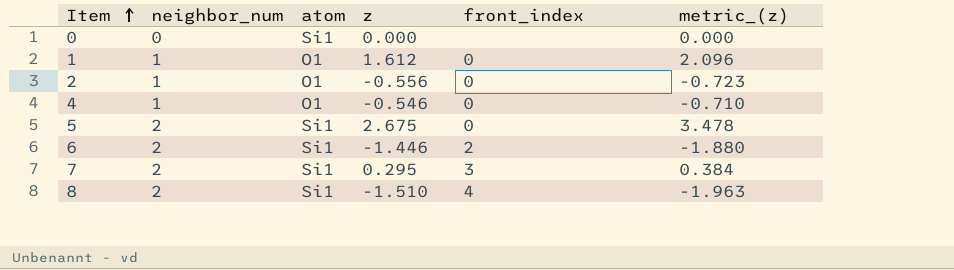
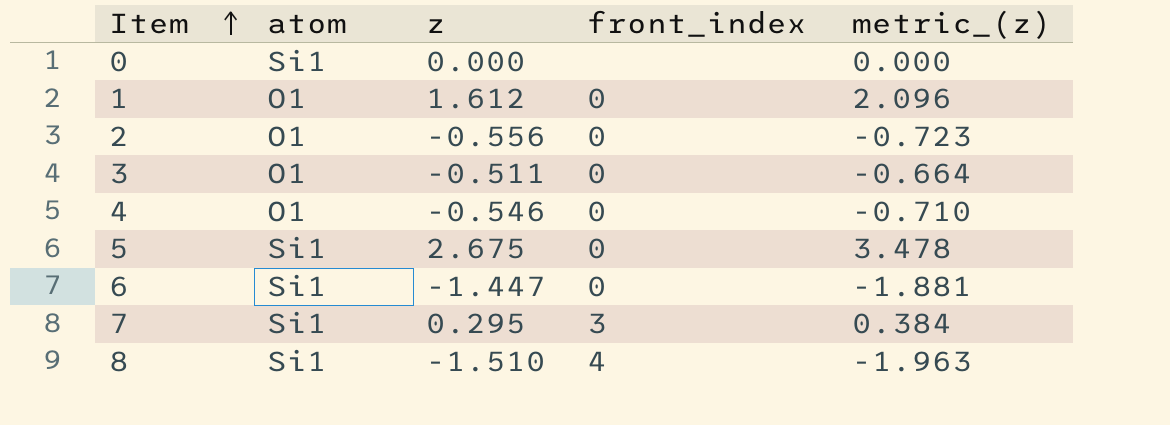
column neighbor_num | position: 2 -> none
row 3: none -> O1 | -0.511 | 0 | -0.664
6 | z: -1.446 -> -1.447
6 | front_index: 2 -> 0
6 | metric_(z): -1.880 -> -1.881

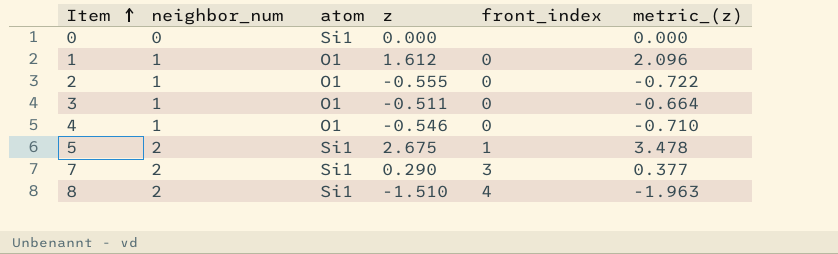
column neighbor_num | position: none -> 2
row 6: Si1 | -1.447 | 0 | -1.881 -> none
2 | z: -0.556 -> -0.555
2 | metric_(z): -0.723 -> -0.722
5 | front_index: 0 -> 1
7 | z: 0.295 -> 0.290
7 | metric_(z): 0.384 -> 0.377

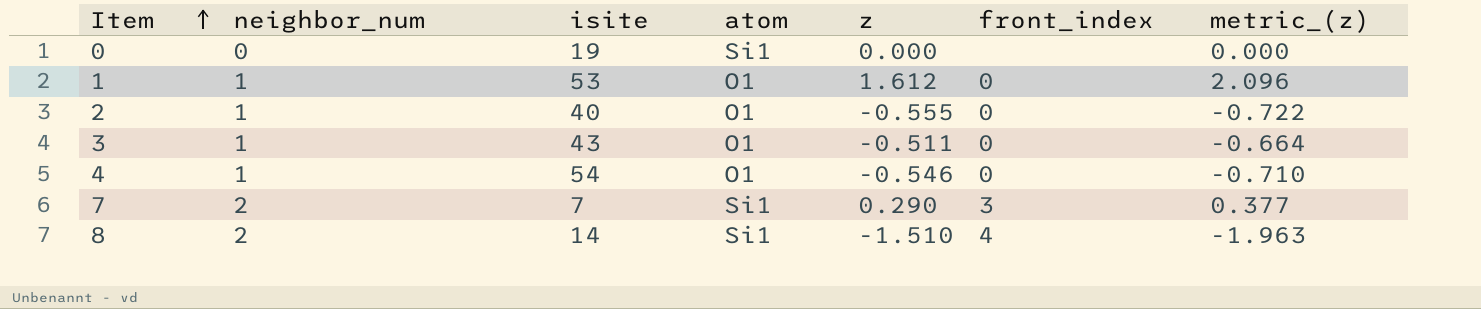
column isite | position: none -> 3
row 5: 2 | Si1 | 2.675 | 1 | 3.478 -> none

